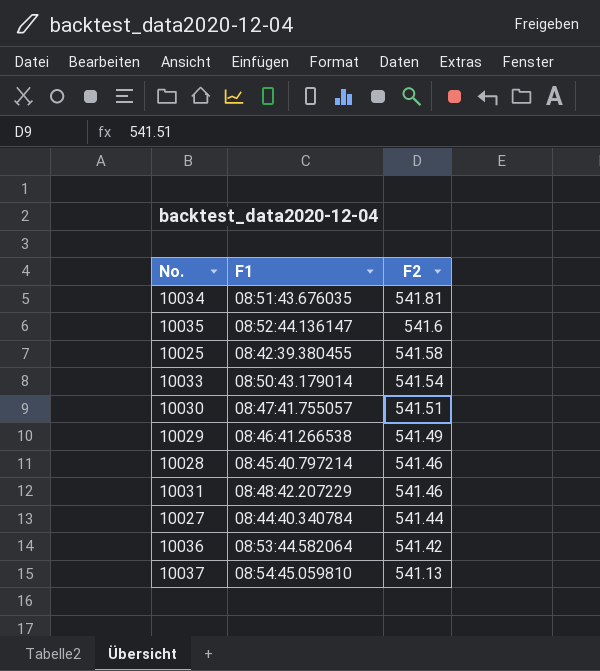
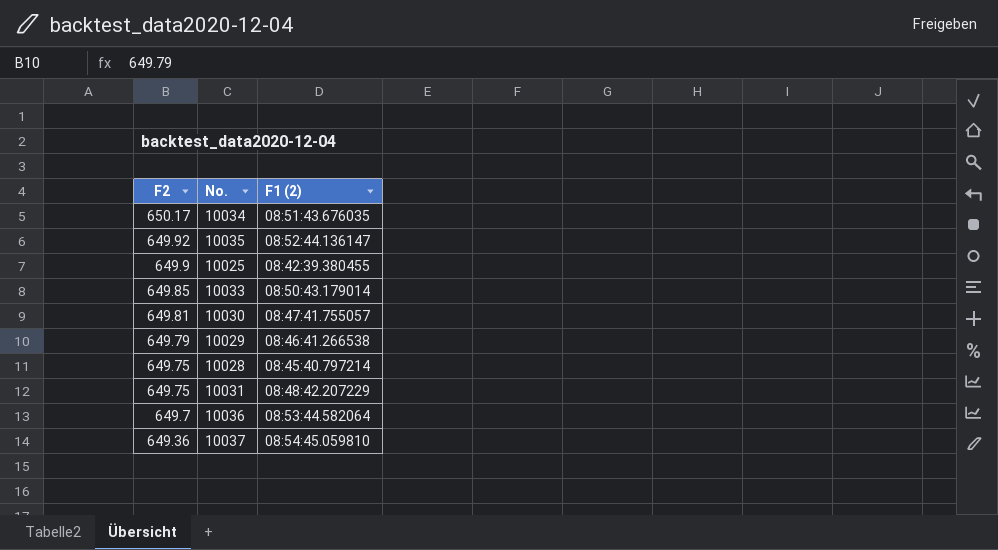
column F2 | position: 3 -> 1
column name: F1 -> F1 (2)
row 10027: 08:44:40.340784 | 541.44 -> none
10034 | F2: 541.81 -> 650.17
10035 | F2: 541.6 -> 649.92
10025 | F2: 541.58 -> 649.9
10033 | F2: 541.54 -> 649.85
10030 | F2: 541.51 -> 649.81
10029 | F2: 541.49 -> 649.79
10028 | F2: 541.46 -> 649.75
10031 | F2: 541.46 -> 649.75
10036 | F2: 541.42 -> 649.7
10037 | F2: 541.13 -> 649.36

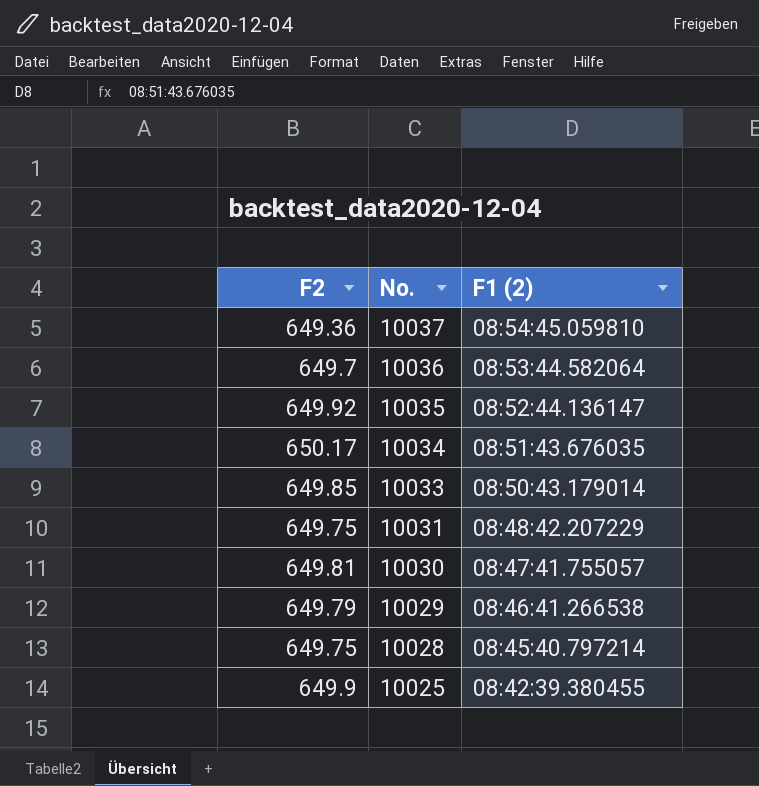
row order: F2 descending -> No. descending

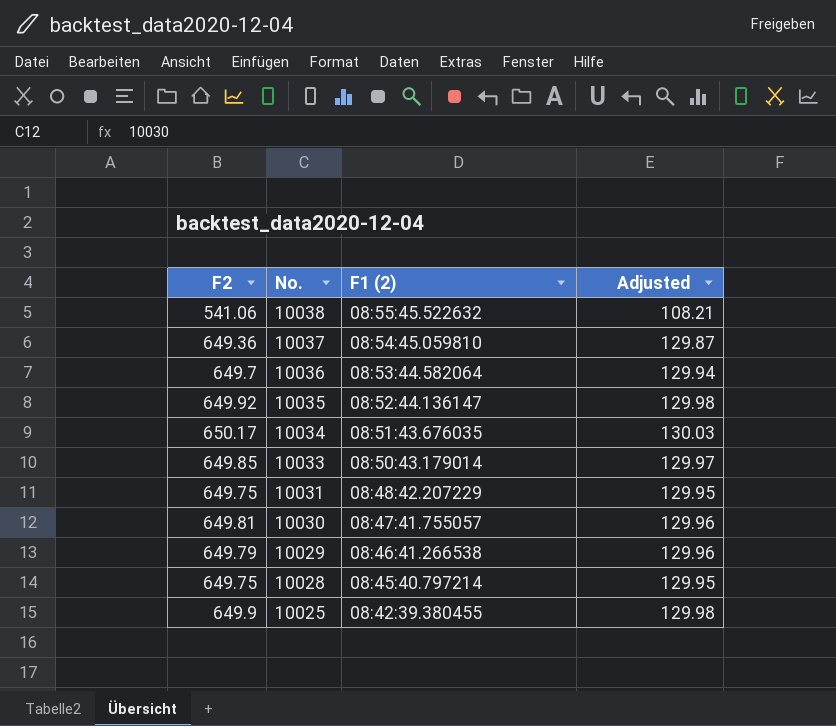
column Adjusted | formula: none -> [F2] * 0.2
row 10038: none -> 541.06 | 08:55:45.522632 | 108.21

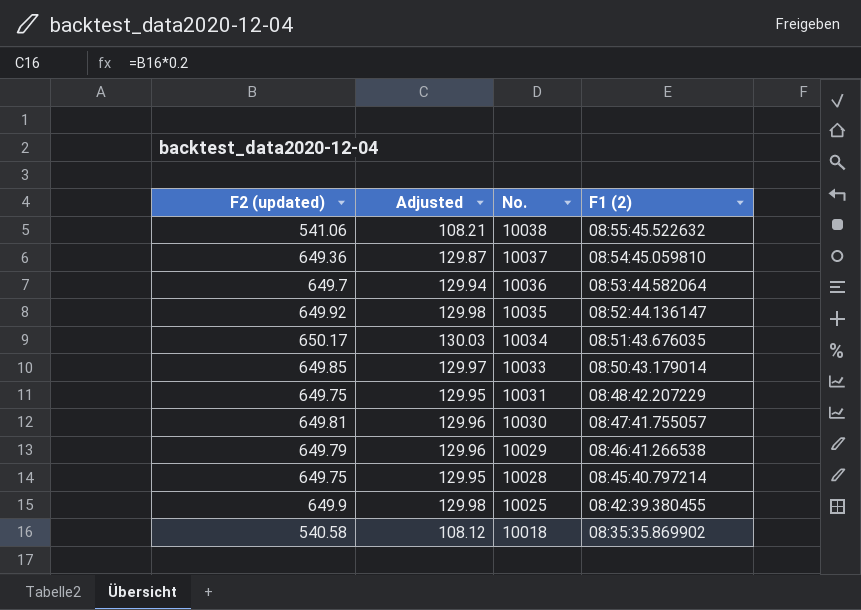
column name: F2 -> F2 (updated)
column Adjusted | position: 4 -> 2
row 10018: none -> 540.58 | 108.12 | 08:35:35.869902

